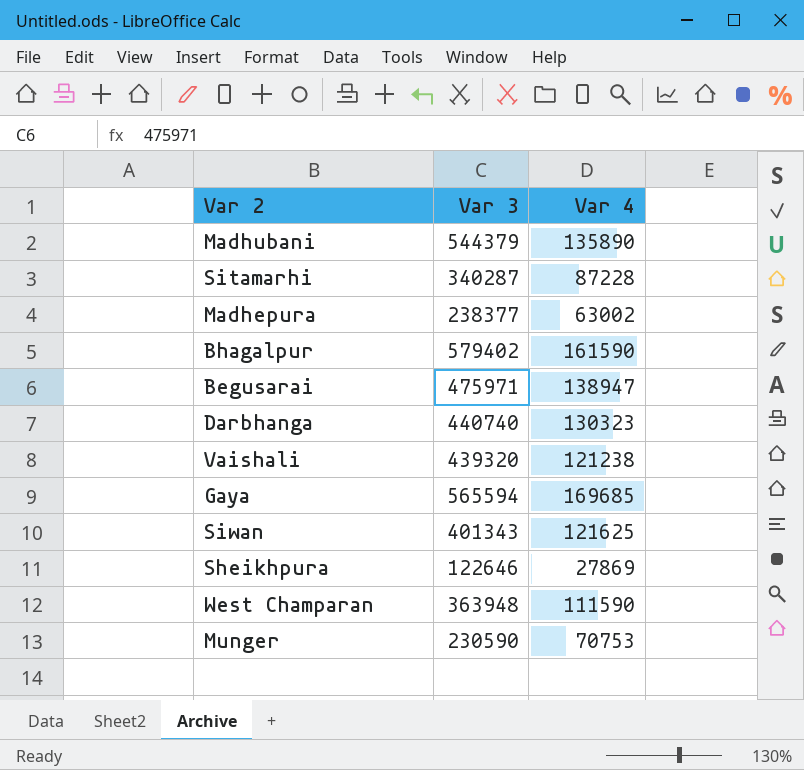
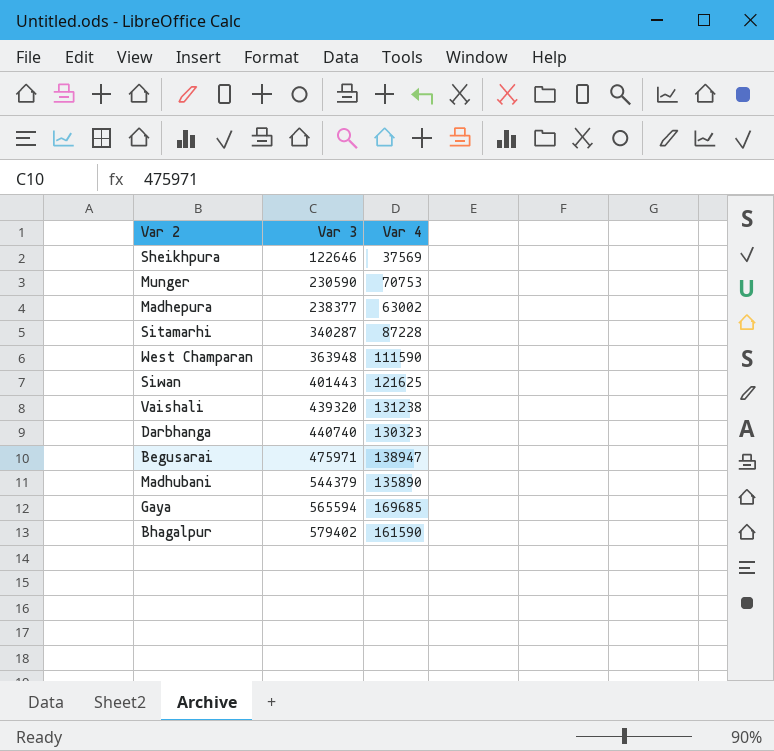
row order: none -> Var 3 ascending
Sheikhpura | Var 4: 27869 -> 37569
Siwan | Var 3: 401343 -> 401443
Vaishali | Var 4: 121238 -> 131238

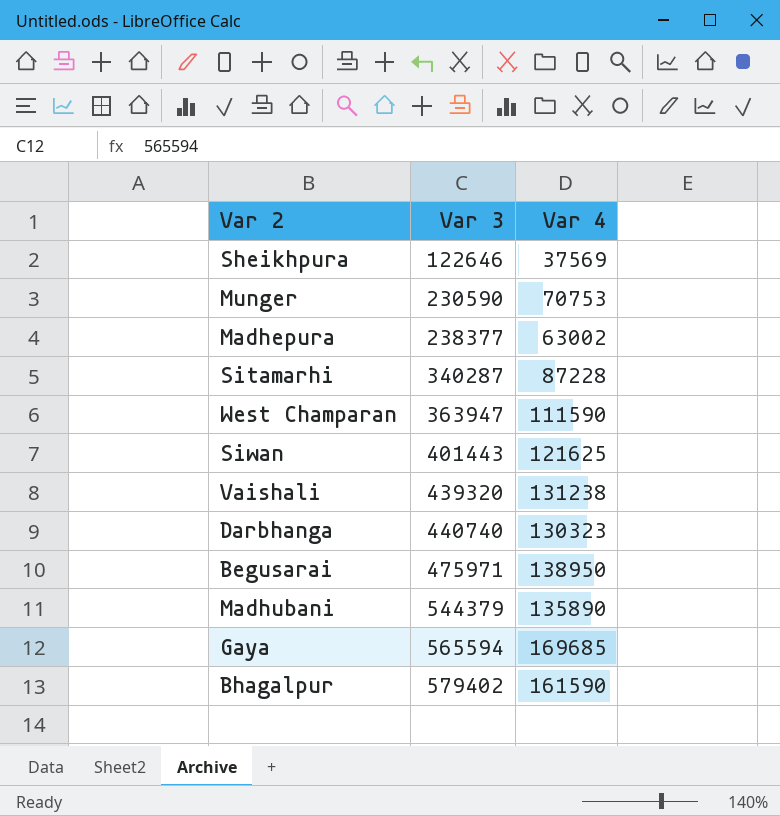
West Champaran | Var 3: 363948 -> 363947
Begusarai | Var 4: 138947 -> 138950

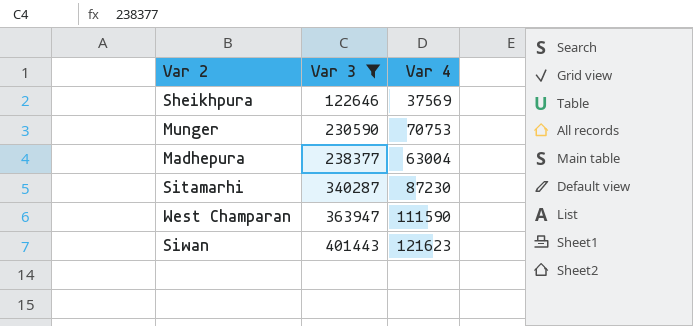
filter: none -> Var 3 <= 401443
Madhepura | Var 4: 63002 -> 63004
Sitamarhi | Var 4: 87228 -> 87230
Siwan | Var 4: 121625 -> 121623

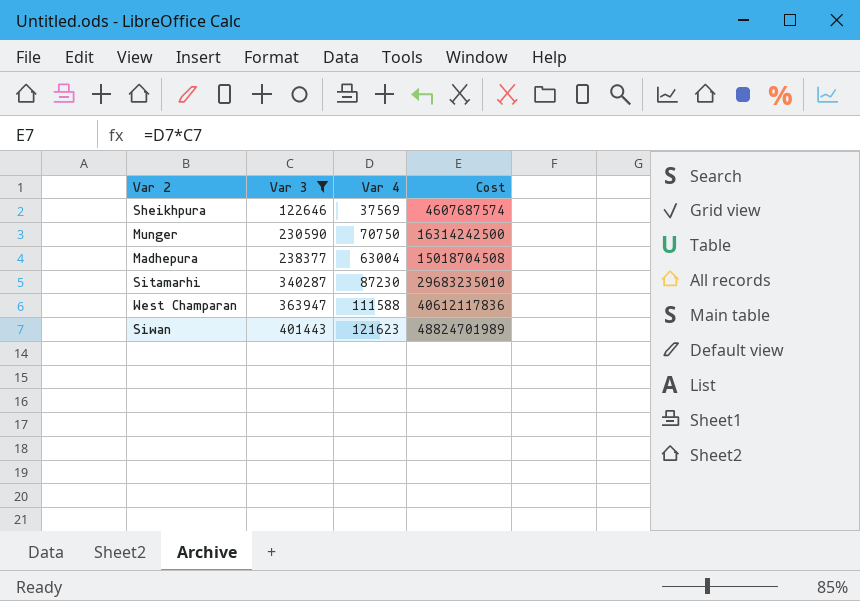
column Cost | formula: none -> [Var 3] * [Var 4]
Munger | Var 4: 70753 -> 70750
West Champaran | Var 4: 111590 -> 111588

